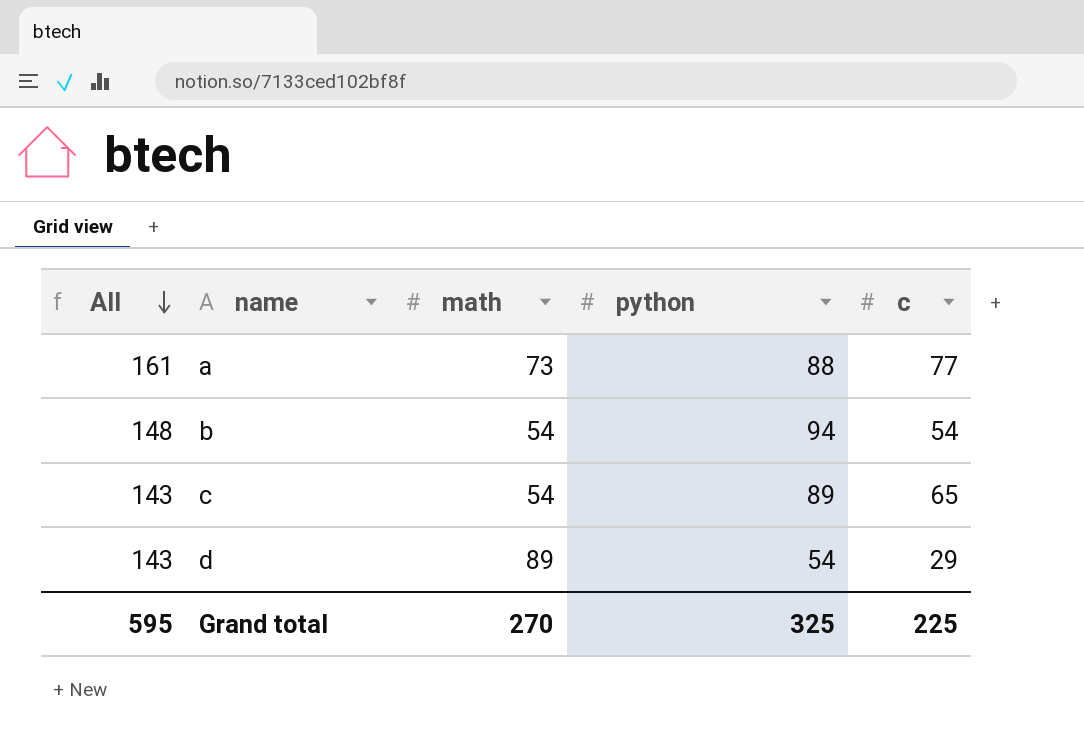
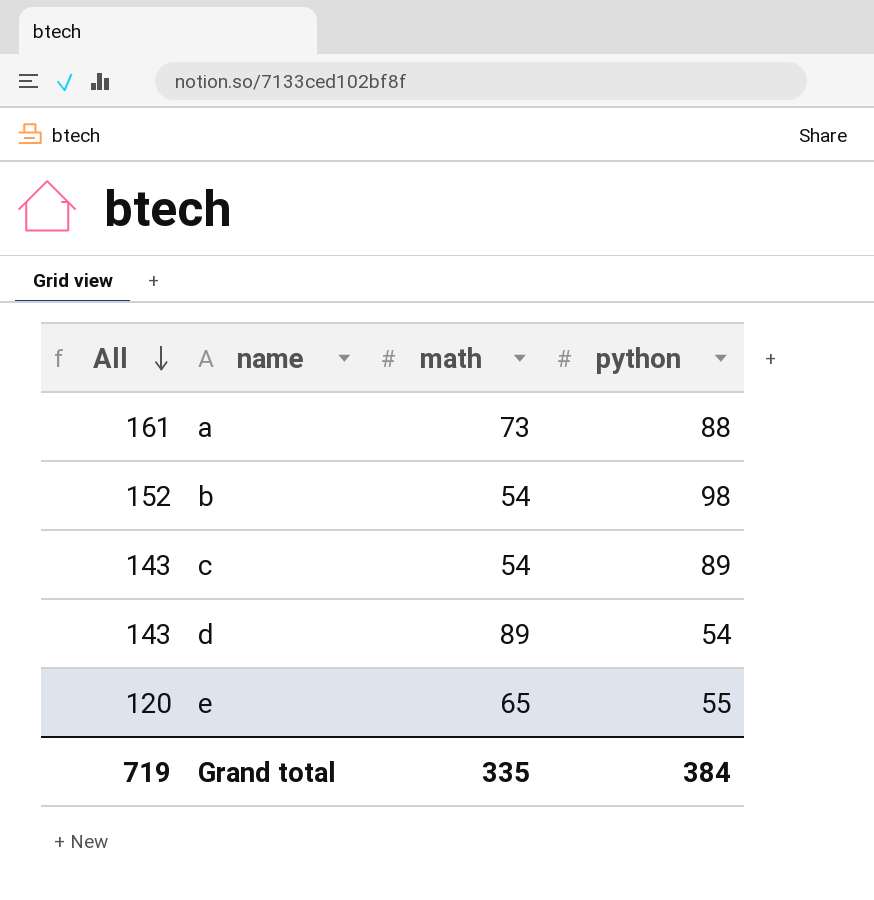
column c | position: 5 -> none
b | All: 148 -> 152
b | python: 94 -> 98
row e: none -> 120 | 65 | 55
Grand total | All: 595 -> 719
Grand total | math: 270 -> 335
Grand total | python: 325 -> 384

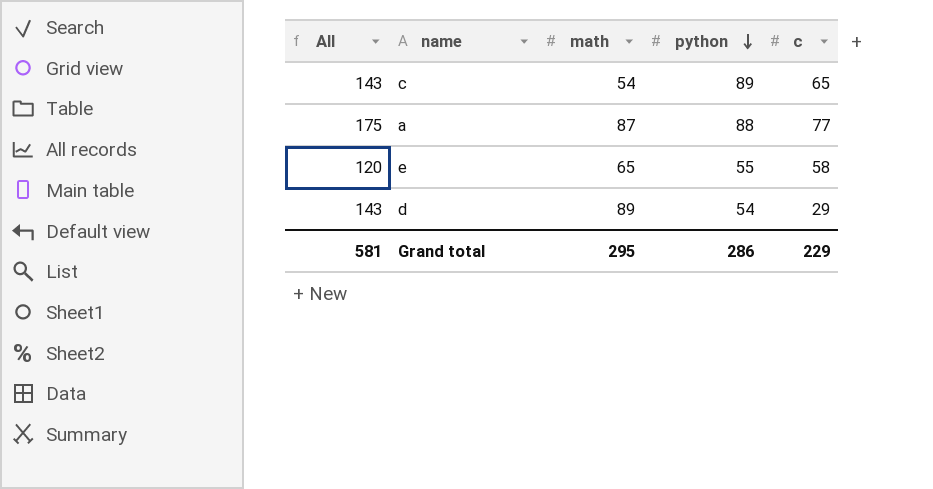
row order: All descending -> python descending
column c | position: none -> 5
row b: 152 | 54 | 98 -> none
a | All: 161 -> 175
a | math: 73 -> 87
Grand total | All: 719 -> 581
Grand total | math: 335 -> 295
Grand total | python: 384 -> 286

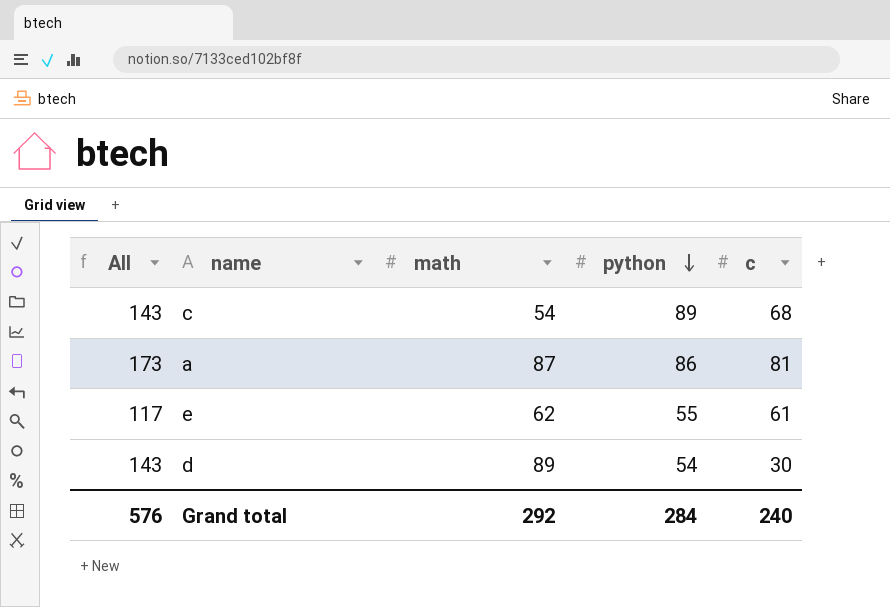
c | c: 65 -> 68
a | All: 175 -> 173
a | python: 88 -> 86
a | c: 77 -> 81
e | All: 120 -> 117
e | math: 65 -> 62
e | c: 58 -> 61
d | c: 29 -> 30
Grand total | All: 581 -> 576
Grand total | math: 295 -> 292
Grand total | python: 286 -> 284
Grand total | c: 229 -> 240

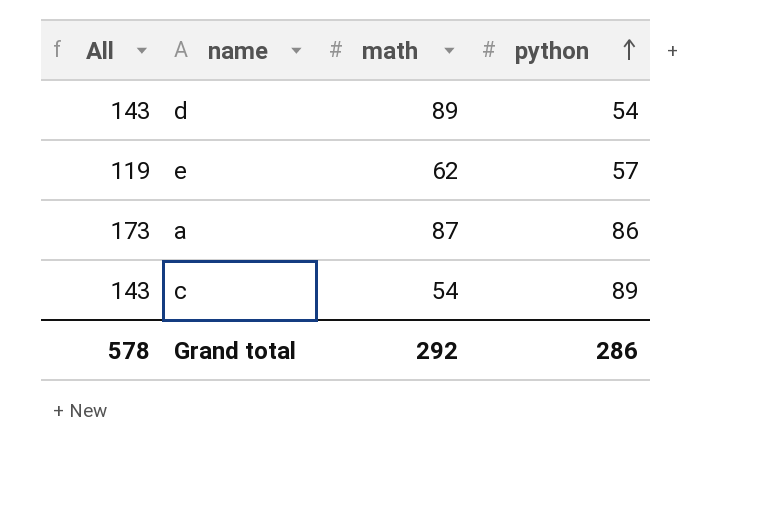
row order: python descending -> python ascending
column c | position: 5 -> none
e | All: 117 -> 119
e | python: 55 -> 57
Grand total | All: 576 -> 578
Grand total | python: 284 -> 286

